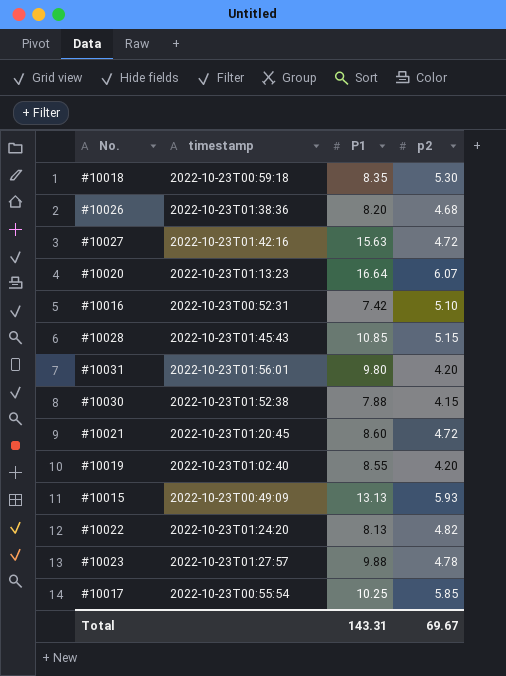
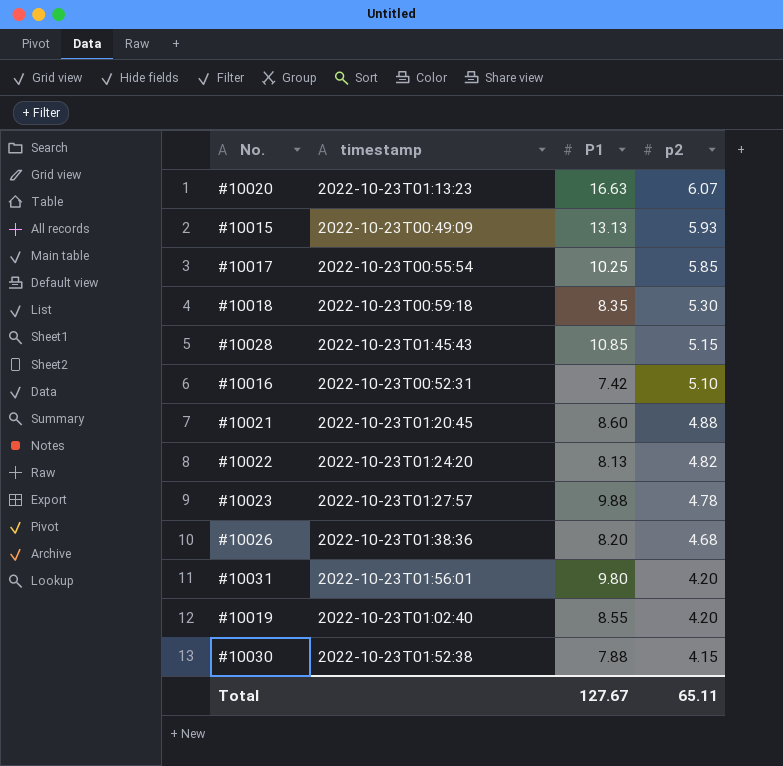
row order: none -> p2 descending
row #10027: 2022-10-23T01:42:16 | 15.63 | 4.72 -> none
#10020 | P1: 16.64 -> 16.63
#10021 | p2: 4.72 -> 4.88
Total | P1: 143.31 -> 127.67
Total | p2: 69.67 -> 65.11

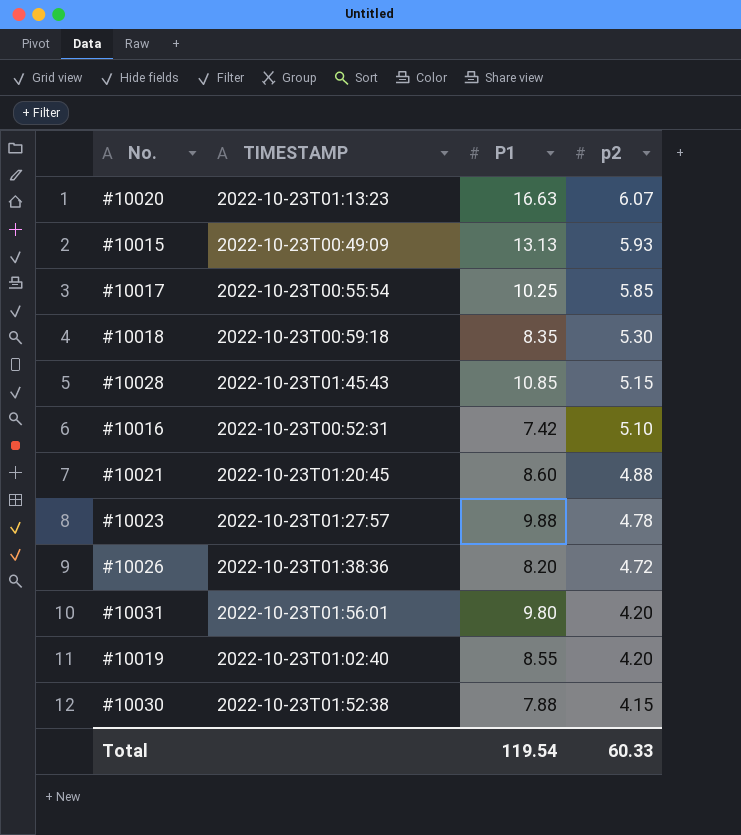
column name: timestamp -> TIMESTAMP
row #10022: 2022-10-23T01:24:20 | 8.13 | 4.82 -> none
#10026 | p2: 4.68 -> 4.72
Total | P1: 127.67 -> 119.54
Total | p2: 65.11 -> 60.33

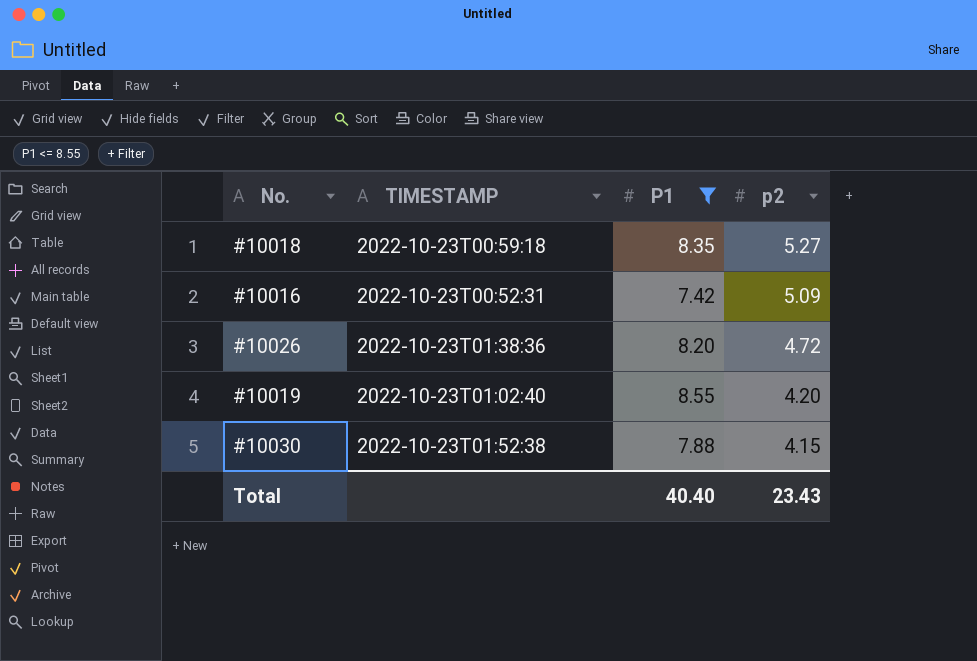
filter: none -> P1 <= 8.55
#10018 | p2: 5.30 -> 5.27
#10016 | p2: 5.10 -> 5.09
Total | P1: 119.54 -> 40.40
Total | p2: 60.33 -> 23.43

